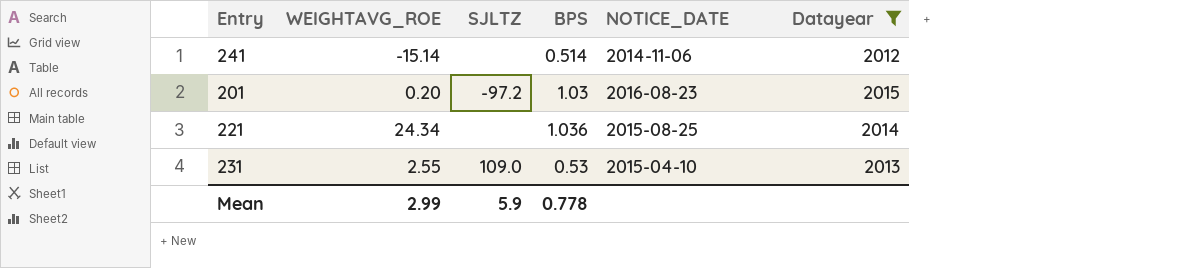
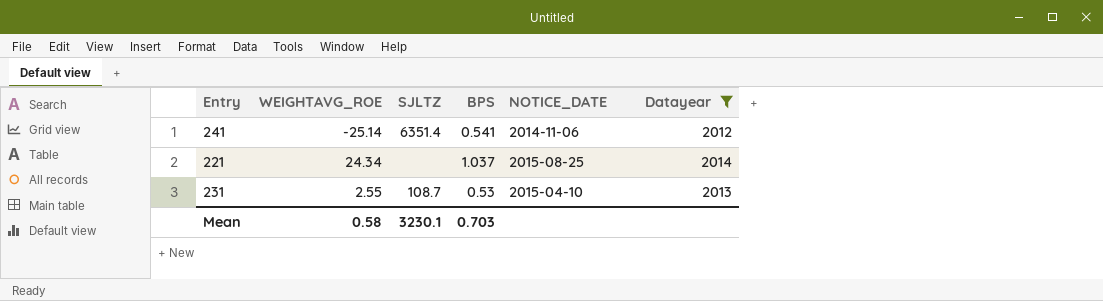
row 201: 0.20 | -97.2 | 1.03 | 2016-08-23 | 2015 -> none
241 | WEIGHTAVG_ROE: -15.14 -> -25.14
241 | SJLTZ: none -> 6351.4
241 | BPS: 0.514 -> 0.541
221 | BPS: 1.036 -> 1.037
231 | SJLTZ: 109.0 -> 108.7
Mean | WEIGHTAVG_ROE: 2.99 -> 0.58
Mean | SJLTZ: 5.9 -> 3230.1
Mean | BPS: 0.778 -> 0.703

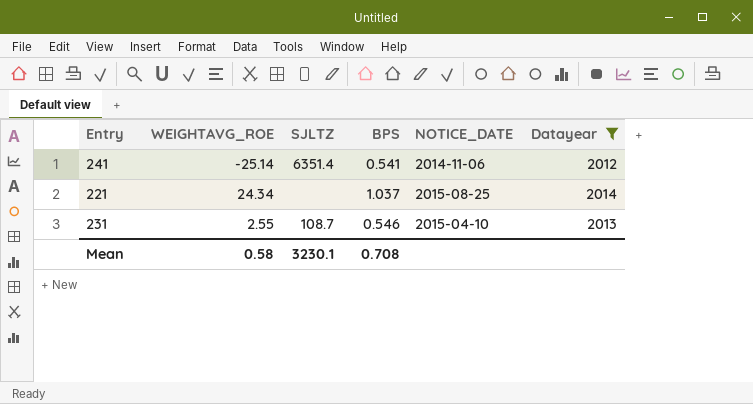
231 | BPS: 0.53 -> 0.546
Mean | BPS: 0.703 -> 0.708

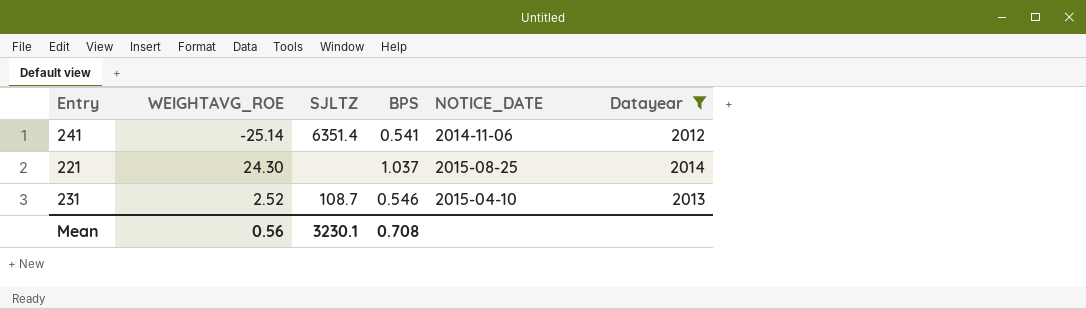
221 | WEIGHTAVG_ROE: 24.34 -> 24.30
231 | WEIGHTAVG_ROE: 2.55 -> 2.52
Mean | WEIGHTAVG_ROE: 0.58 -> 0.56

